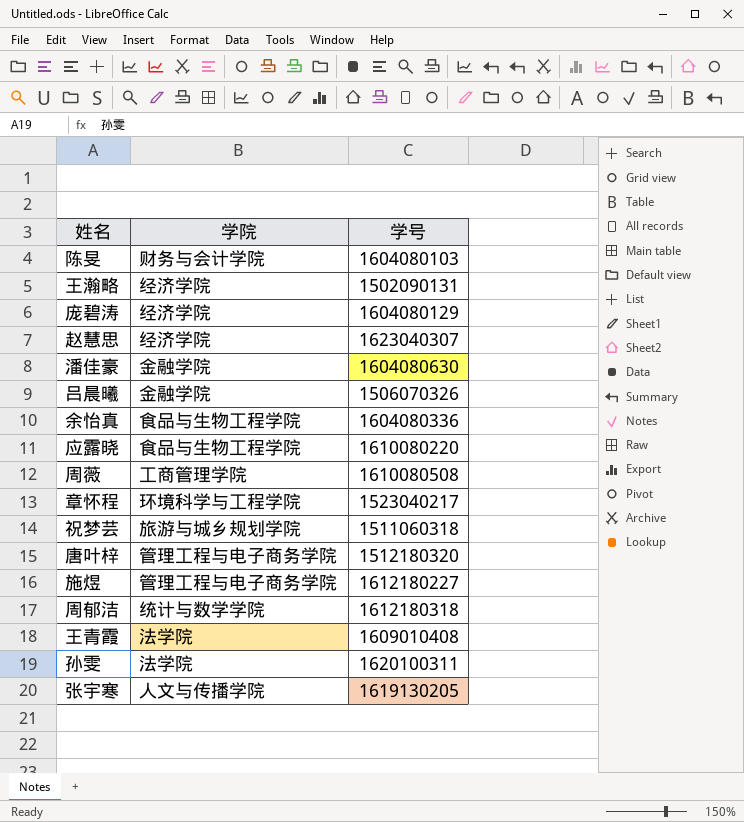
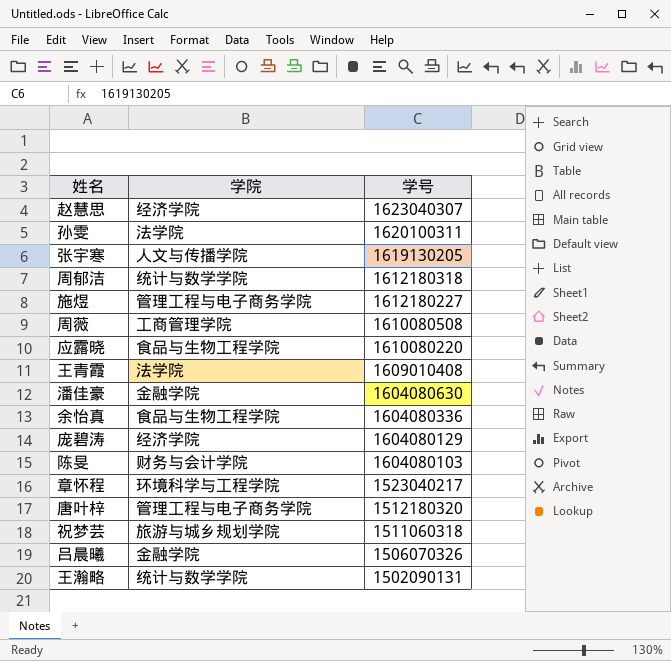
row order: none -> 学号 descending
王瀚略 | 学院: 经济学院 -> 统计与数学学院

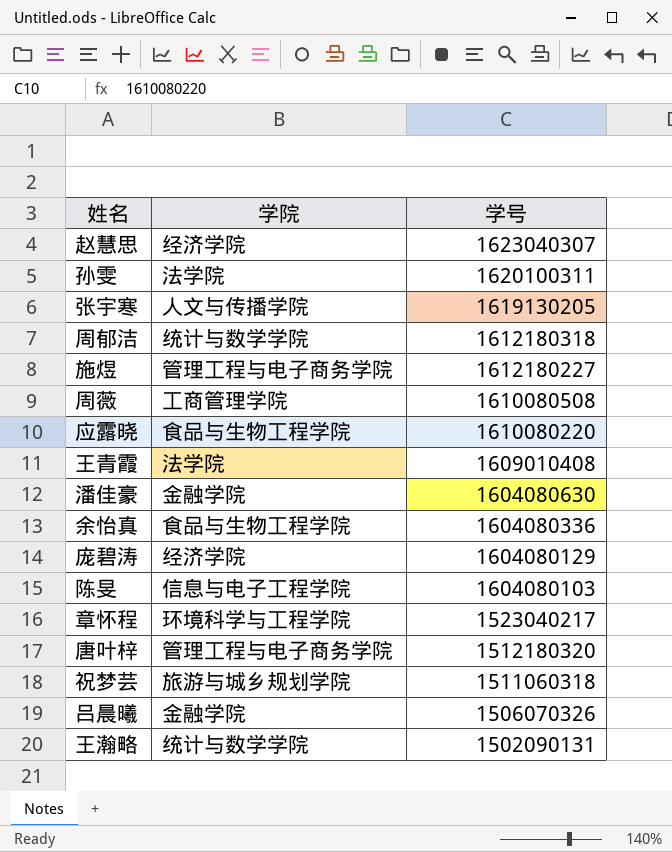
陈旻 | 学院: 财务与会计学院 -> 信息与电子工程学院

